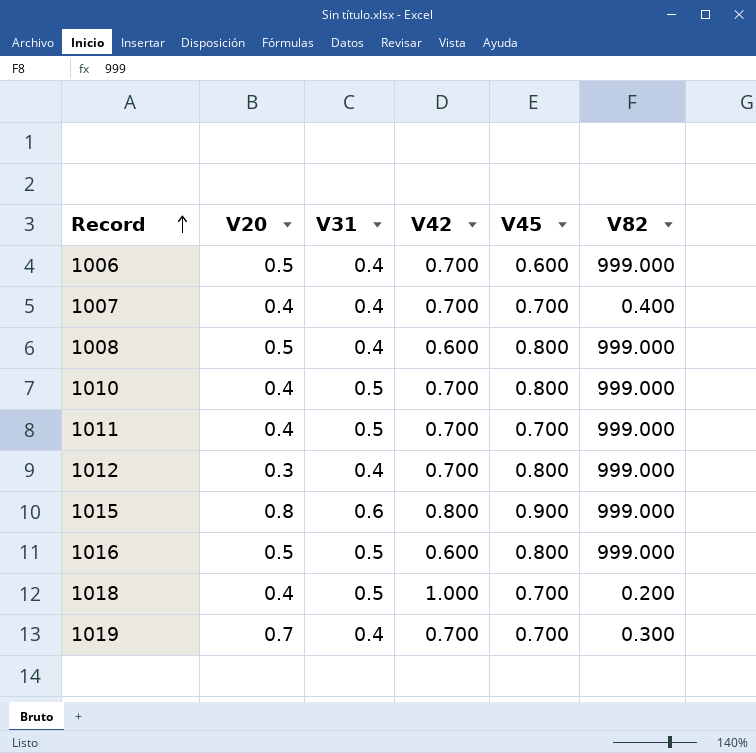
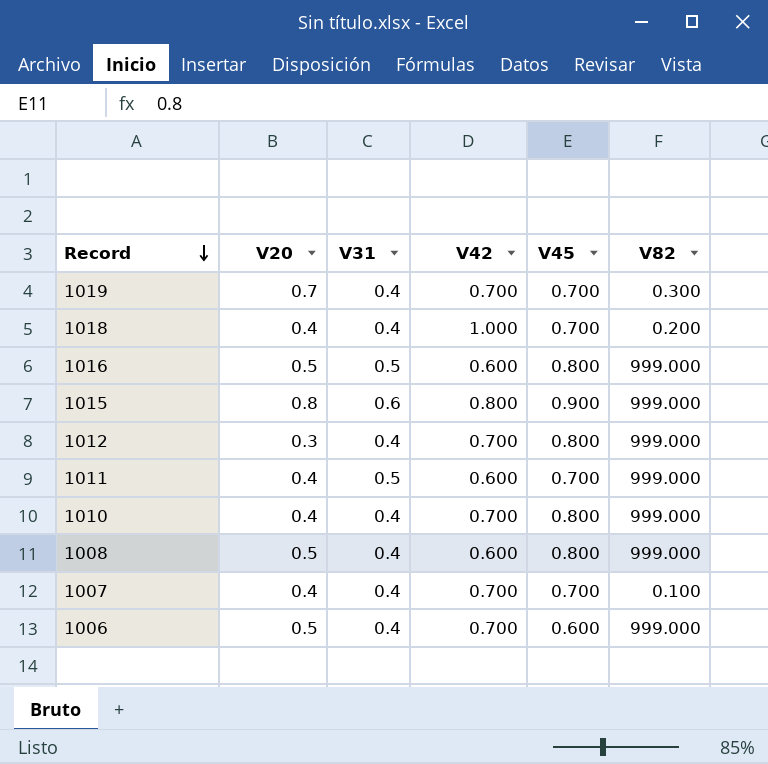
row order: Record ascending -> Record descending
1018 | V31: 0.5 -> 0.4
1011 | V42: 0.700 -> 0.600
1010 | V31: 0.5 -> 0.4
1007 | V82: 0.400 -> 0.100

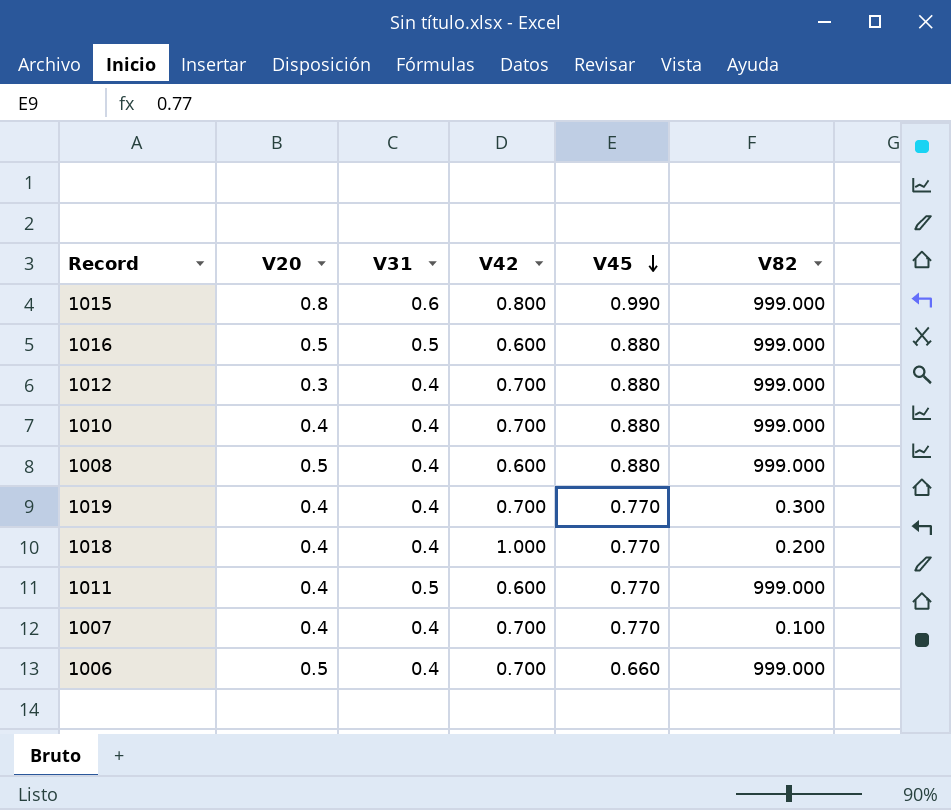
row order: Record descending -> V45 descending
1015 | V45: 0.900 -> 0.990
1016 | V45: 0.800 -> 0.880
1012 | V45: 0.800 -> 0.880
1010 | V45: 0.800 -> 0.880
1008 | V45: 0.800 -> 0.880
1019 | V20: 0.7 -> 0.4
1019 | V45: 0.700 -> 0.770
1018 | V45: 0.700 -> 0.770
1011 | V45: 0.700 -> 0.770
1007 | V45: 0.700 -> 0.770
1006 | V45: 0.600 -> 0.660

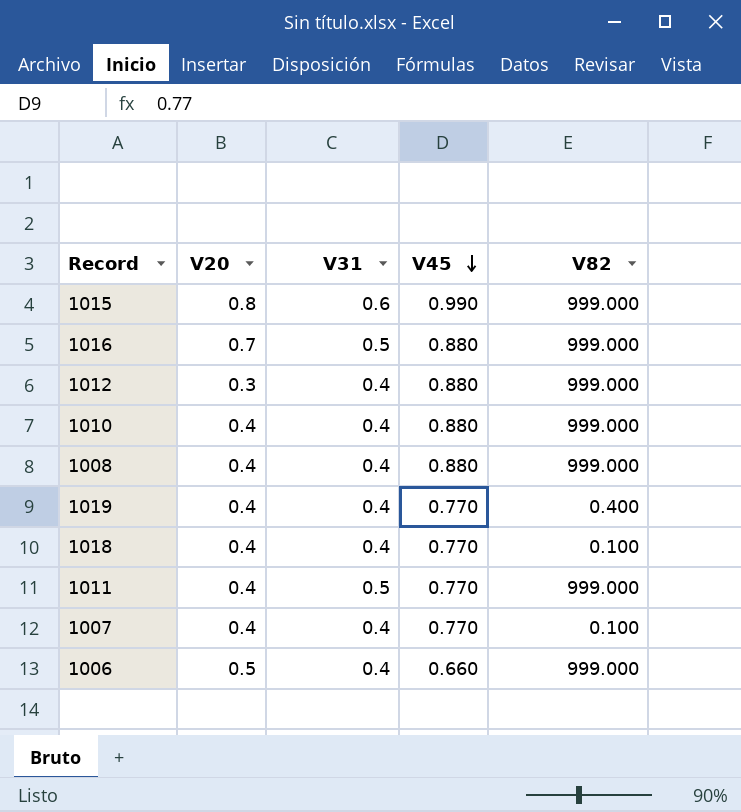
column V42 | position: 4 -> none
1016 | V20: 0.5 -> 0.7
1008 | V20: 0.5 -> 0.4
1019 | V82: 0.300 -> 0.400
1018 | V82: 0.200 -> 0.100

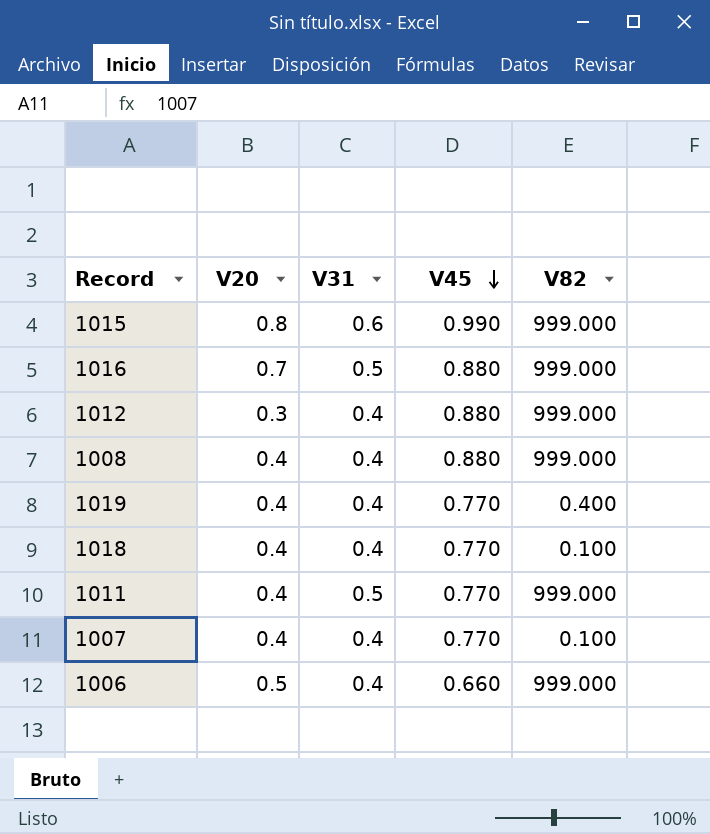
row 1010: 0.4 | 0.4 | 0.880 | 999.000 -> none

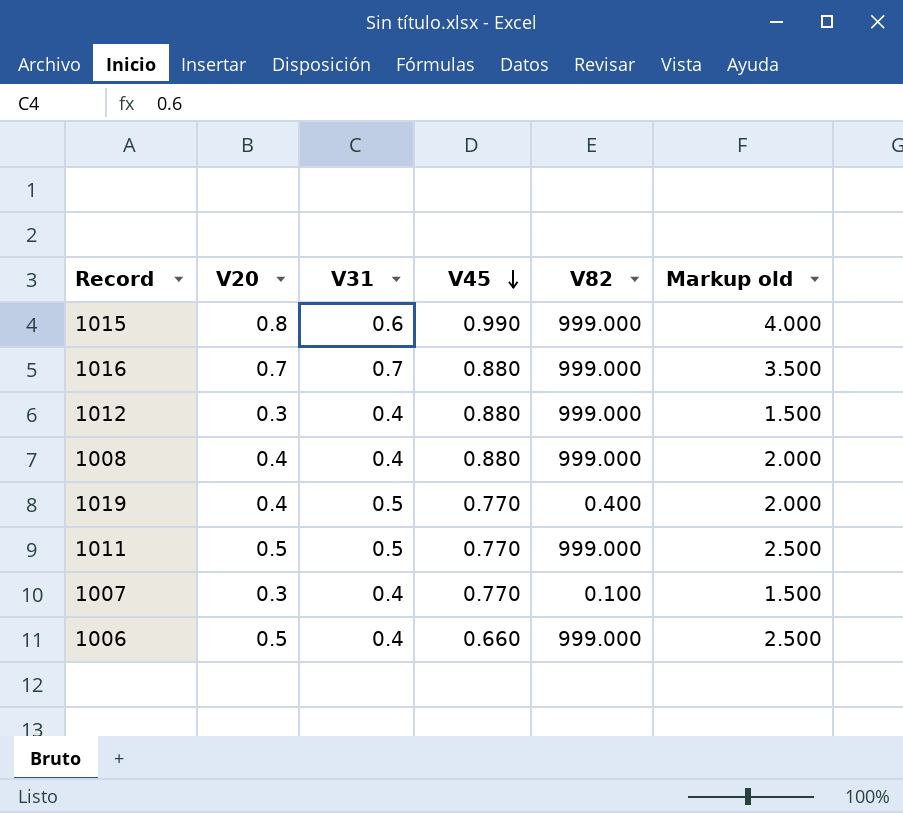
column Markup old | formula: none -> [V20] * 5
row 1018: 0.4 | 0.4 | 0.770 | 0.100 -> none
1016 | V31: 0.5 -> 0.7
1019 | V31: 0.4 -> 0.5
1011 | V20: 0.4 -> 0.5
1007 | V20: 0.4 -> 0.3

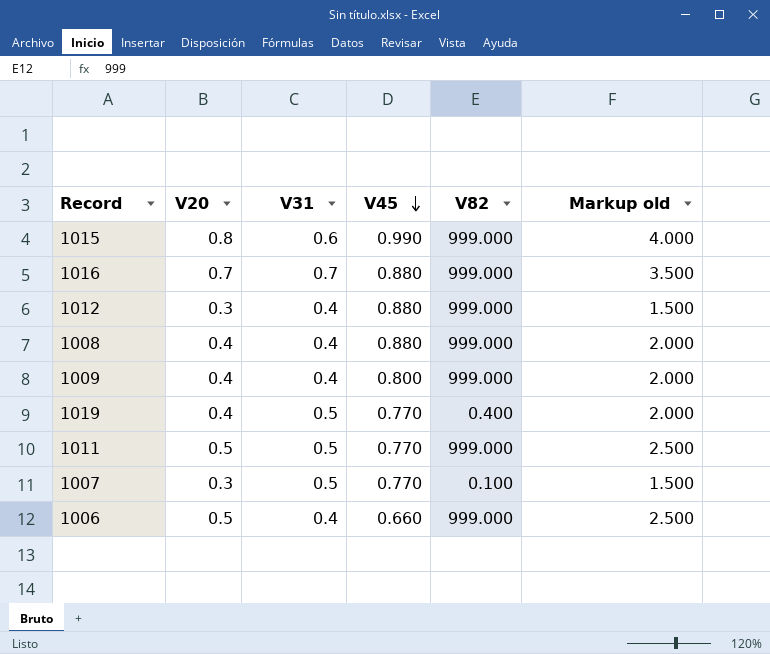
row 1009: none -> 0.4 | 0.4 | 0.800 | 999.000 | 2.000
1007 | V31: 0.4 -> 0.5

